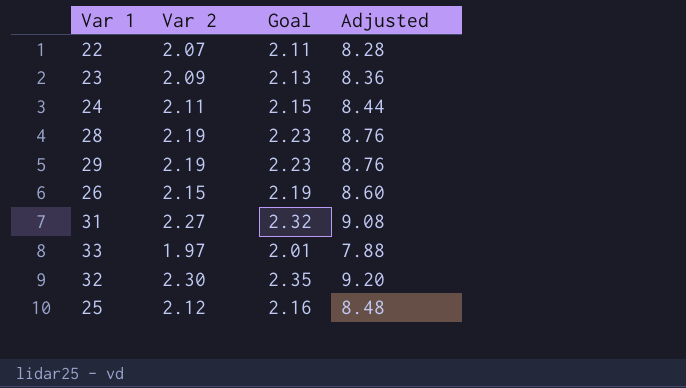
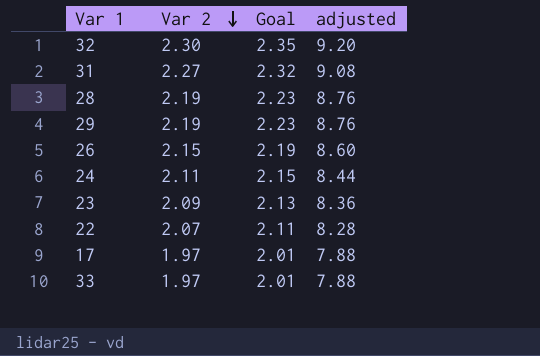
row order: none -> Var 2 descending
column name: Adjusted -> adjusted
row 25: 2.12 | 2.16 | 8.48 -> none
row 17: none -> 1.97 | 2.01 | 7.88

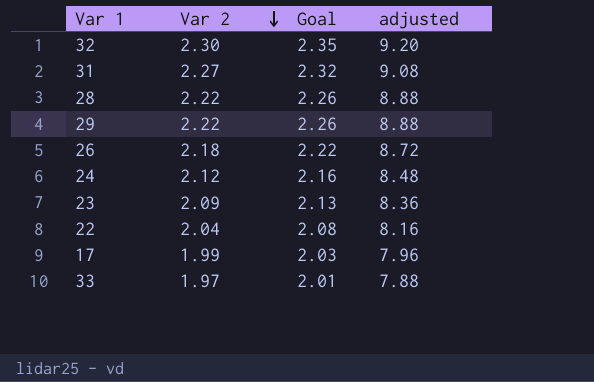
28 | Var 2: 2.19 -> 2.22
28 | Goal: 2.23 -> 2.26
28 | adjusted: 8.76 -> 8.88
29 | Var 2: 2.19 -> 2.22
29 | Goal: 2.23 -> 2.26
29 | adjusted: 8.76 -> 8.88
26 | Var 2: 2.15 -> 2.18
26 | Goal: 2.19 -> 2.22
26 | adjusted: 8.60 -> 8.72
24 | Var 2: 2.11 -> 2.12
24 | Goal: 2.15 -> 2.16
24 | adjusted: 8.44 -> 8.48
22 | Var 2: 2.07 -> 2.04
22 | Goal: 2.11 -> 2.08
22 | adjusted: 8.28 -> 8.16
17 | Var 2: 1.97 -> 1.99
17 | Goal: 2.01 -> 2.03
17 | adjusted: 7.88 -> 7.96

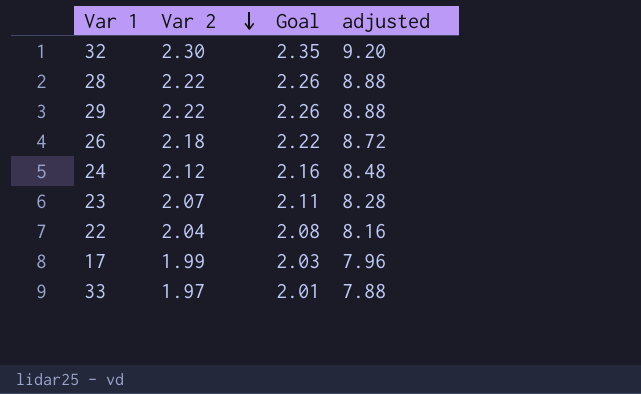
row 31: 2.27 | 2.32 | 9.08 -> none
23 | Var 2: 2.09 -> 2.07
23 | Goal: 2.13 -> 2.11
23 | adjusted: 8.36 -> 8.28

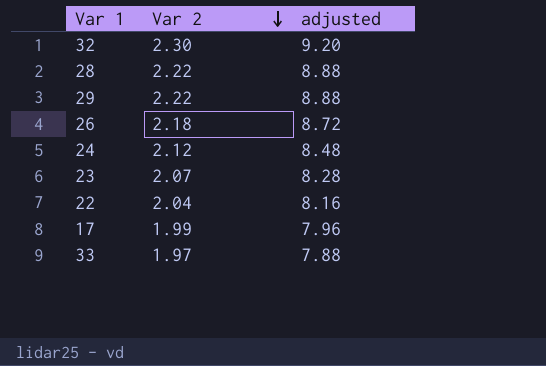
column Goal | formula: [Var 2] * 1.02 -> none

